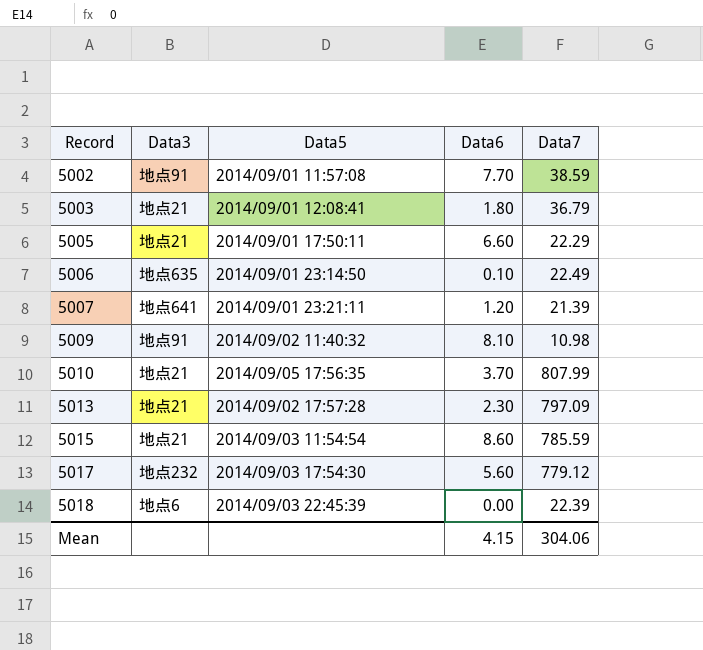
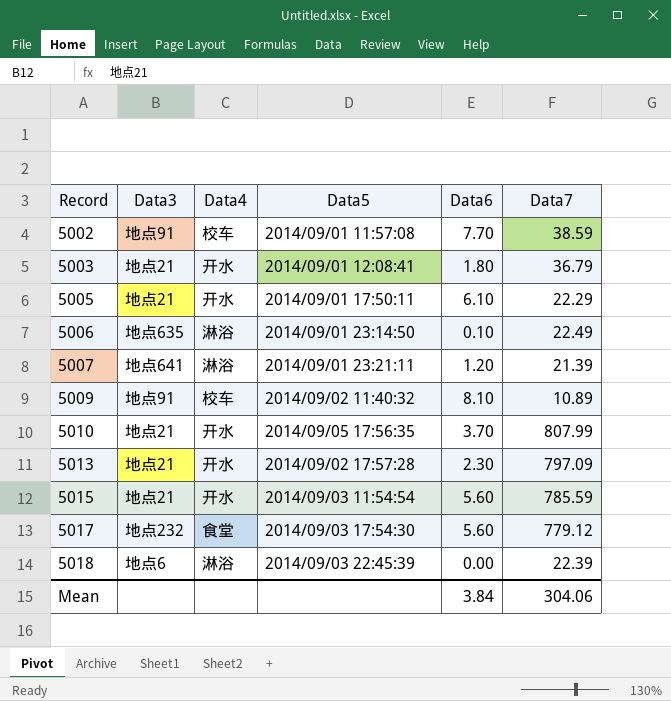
column Data4 | position: none -> 3
5005 | Data6: 6.60 -> 6.10
5009 | Data7: 10.98 -> 10.89
5015 | Data6: 8.60 -> 5.60
Mean | Data6: 4.15 -> 3.84

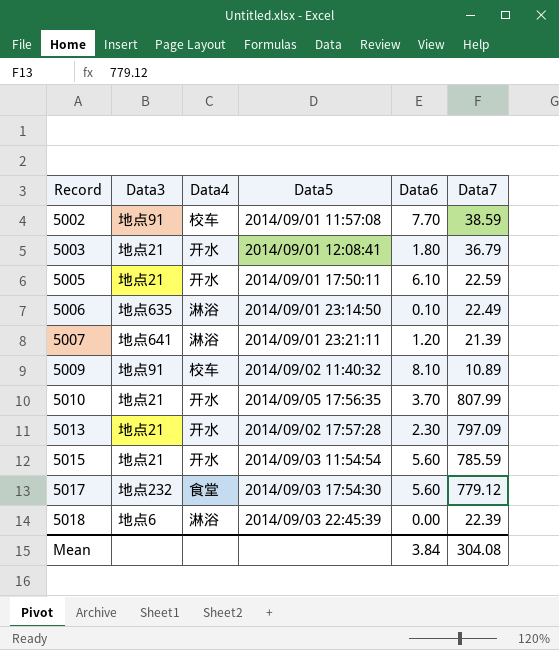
5005 | Data7: 22.29 -> 22.59
Mean | Data7: 304.06 -> 304.08

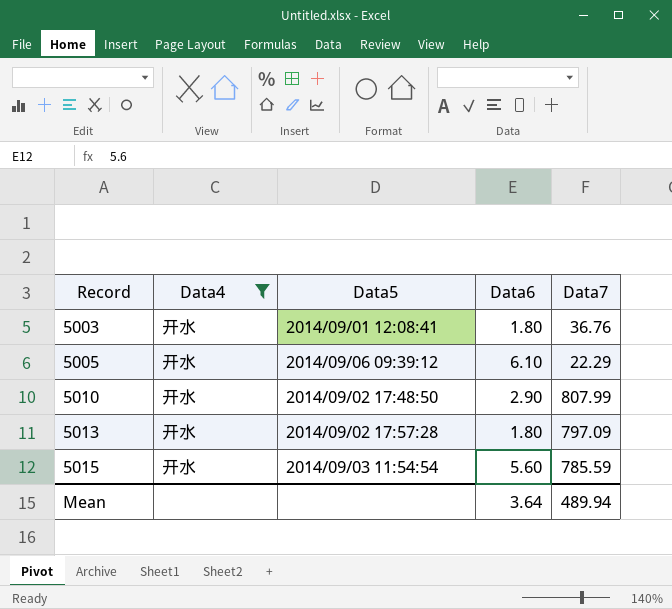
filter: none -> Data4 = 开水
column Data3 | position: 2 -> none
5003 | Data7: 36.79 -> 36.76
5005 | Data5: 2014/09/01 17:50:11 -> 2014/09/06 09:39:12
5005 | Data7: 22.59 -> 22.29
5010 | Data5: 2014/09/05 17:56:35 -> 2014/09/02 17:48:50
5010 | Data6: 3.70 -> 2.90
5013 | Data6: 2.30 -> 1.80
Mean | Data6: 3.84 -> 3.64
Mean | Data7: 304.08 -> 489.94

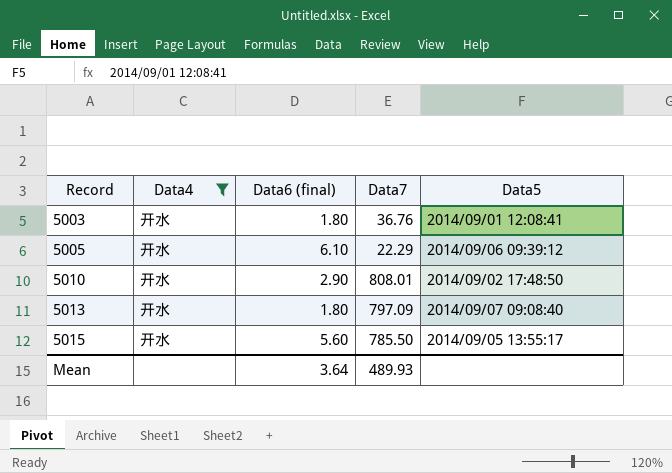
column name: Data6 -> Data6 (final)
column Data5 | position: 3 -> 5
5010 | Data7: 807.99 -> 808.01
5013 | Data5: 2014/09/02 17:57:28 -> 2014/09/07 09:08:40
5015 | Data7: 785.59 -> 785.50
5015 | Data5: 2014/09/03 11:54:54 -> 2014/09/05 13:55:17
Mean | Data7: 489.94 -> 489.93

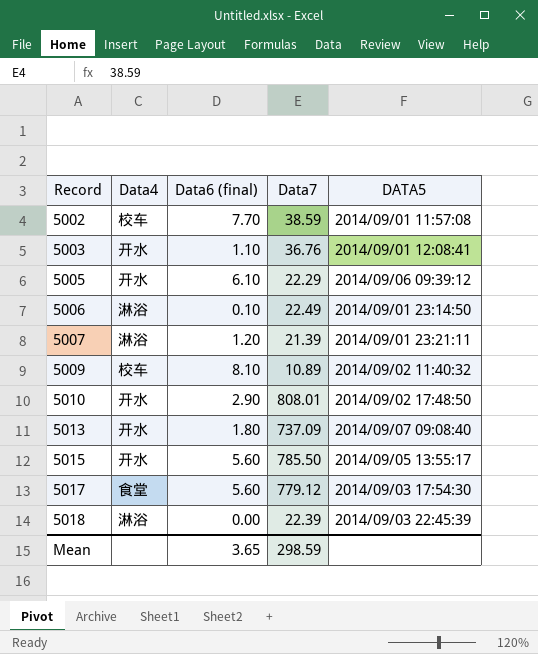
filter: Data4 = 开水 -> none
column name: Data5 -> DATA5
5003 | Data6 (final): 1.80 -> 1.10
5013 | Data7: 797.09 -> 737.09
Mean | Data6 (final): 3.64 -> 3.65
Mean | Data7: 489.93 -> 298.59

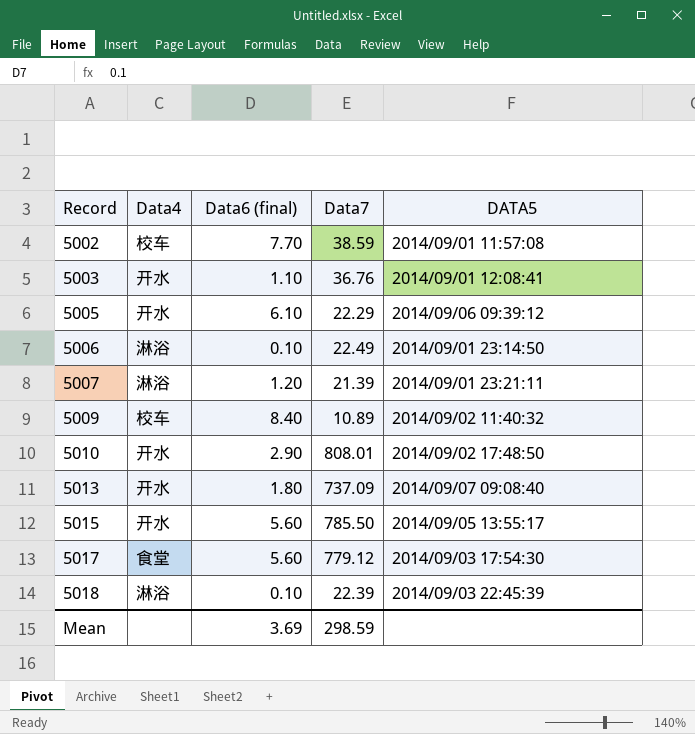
5009 | Data6 (final): 8.10 -> 8.40
5018 | Data6 (final): 0.00 -> 0.10
Mean | Data6 (final): 3.65 -> 3.69

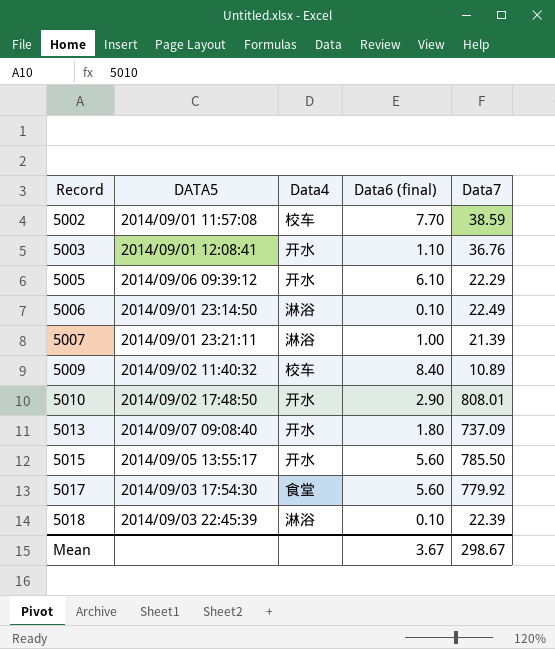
column DATA5 | position: 5 -> 2
5007 | Data6 (final): 1.20 -> 1.00
5017 | Data7: 779.12 -> 779.92
Mean | Data6 (final): 3.69 -> 3.67
Mean | Data7: 298.59 -> 298.67

